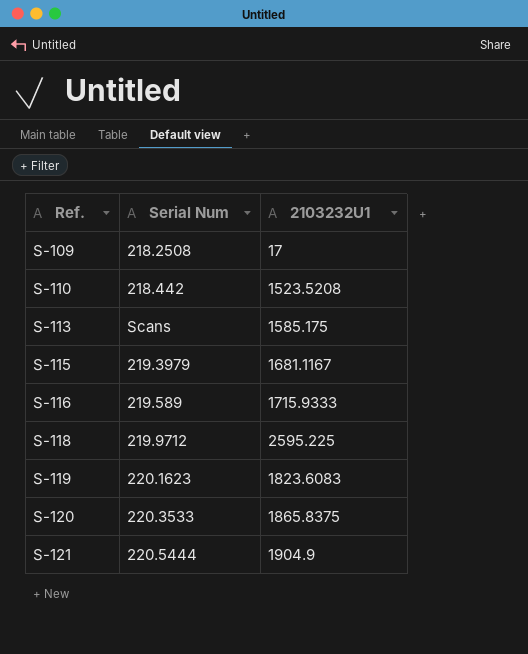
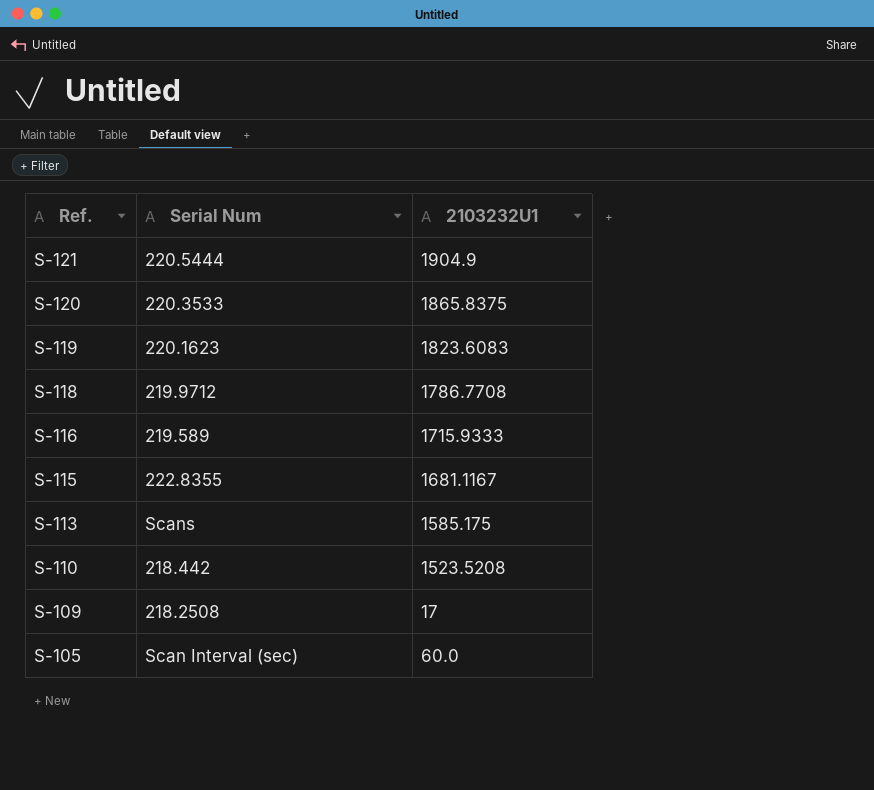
row order: Ref. ascending -> Ref. descending
S-118 | 2103232U1: 2595.225 -> 1786.7708
S-115 | Serial Num: 219.3979 -> 222.8355
row S-105: none -> Scan Interval (sec) | 60.0

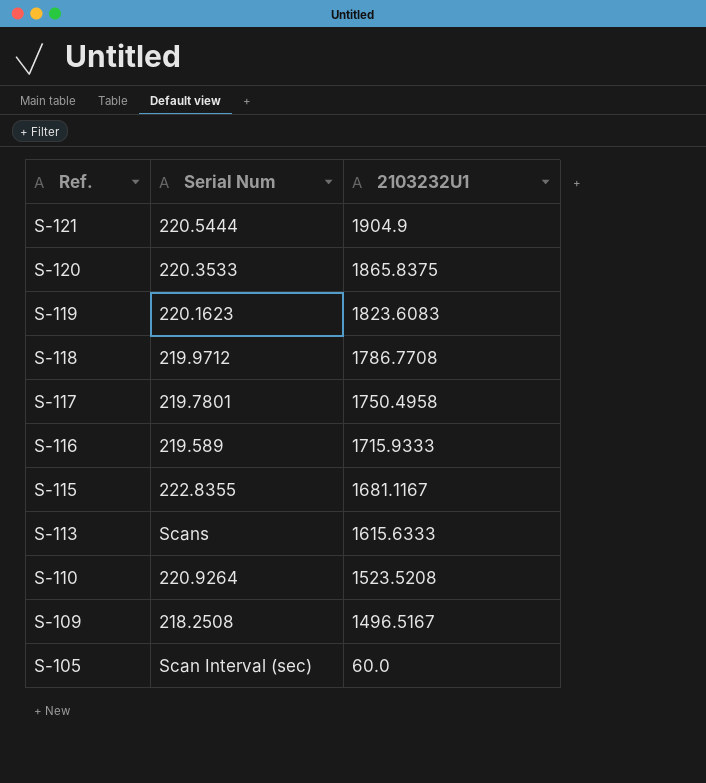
row S-117: none -> 219.7801 | 1750.4958
S-113 | 2103232U1: 1585.175 -> 1615.6333
S-110 | Serial Num: 218.442 -> 220.9264
S-109 | 2103232U1: 17 -> 1496.5167

